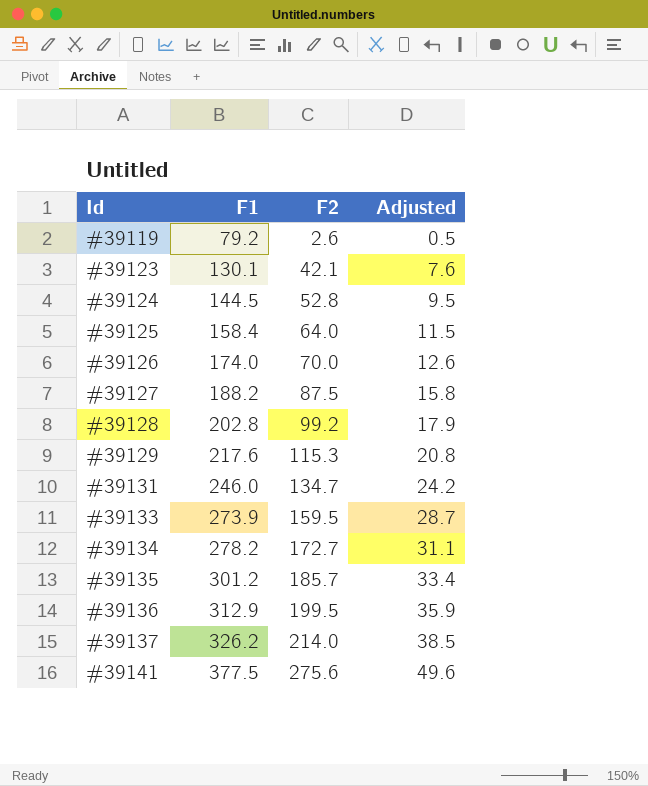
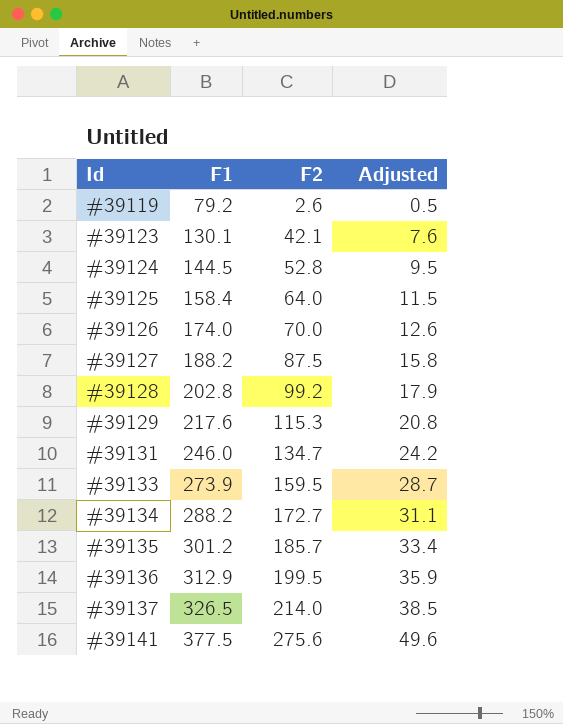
#39134 | F1: 278.2 -> 288.2
#39137 | F1: 326.2 -> 326.5

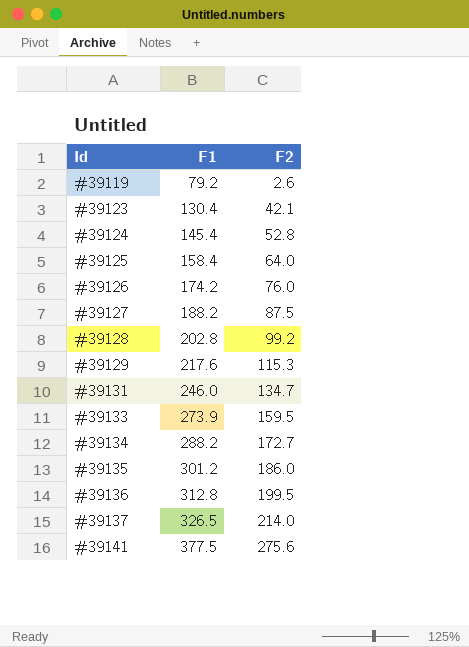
column Adjusted | formula: [F2] * 0.18 -> none
#39123 | F1: 130.1 -> 130.4
#39124 | F1: 144.5 -> 145.4
#39126 | F1: 174.0 -> 174.2
#39126 | F2: 70.0 -> 76.0
#39135 | F2: 185.7 -> 186.0
#39136 | F1: 312.9 -> 312.8

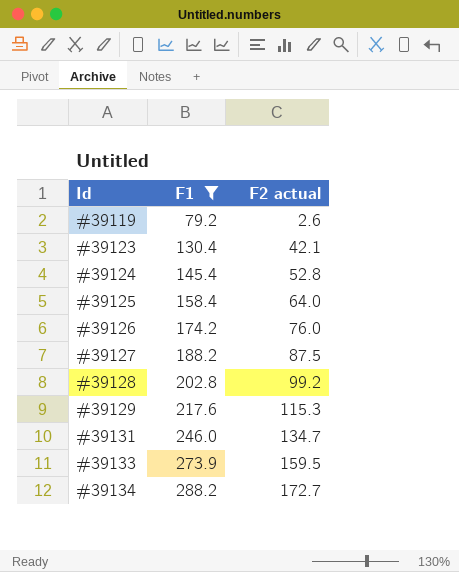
filter: none -> F1 <= 288.2
column name: F2 -> F2 actual

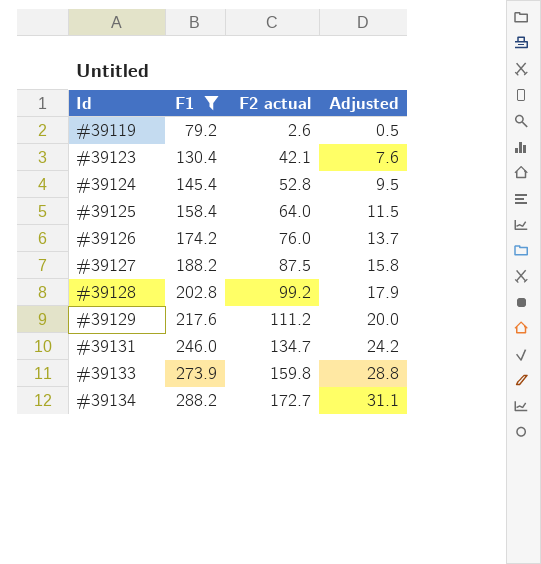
column Adjusted | formula: none -> [F2 actual] * 0.18
#39129 | F2 actual: 115.3 -> 111.2
#39133 | F2 actual: 159.5 -> 159.8

